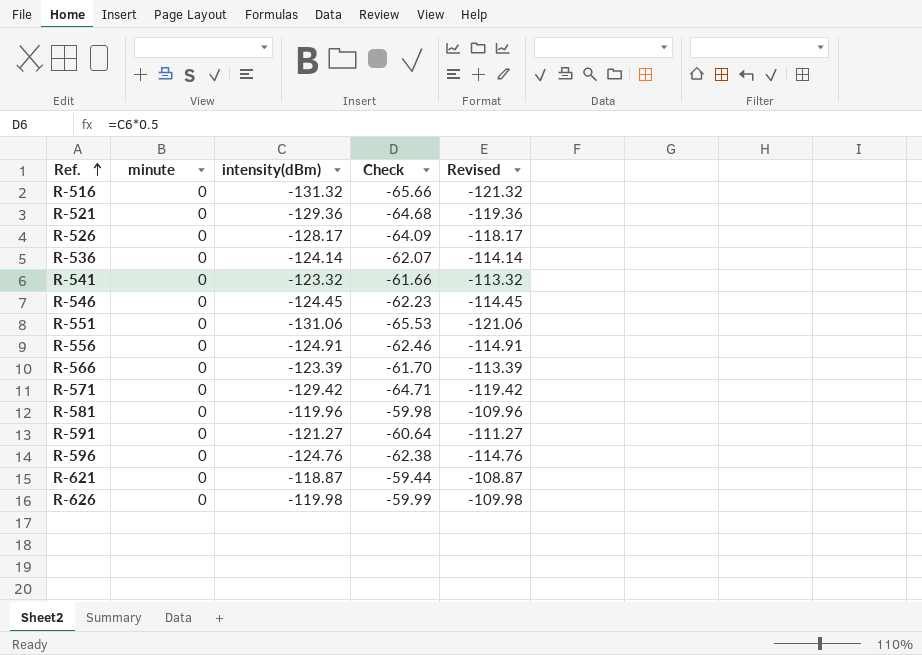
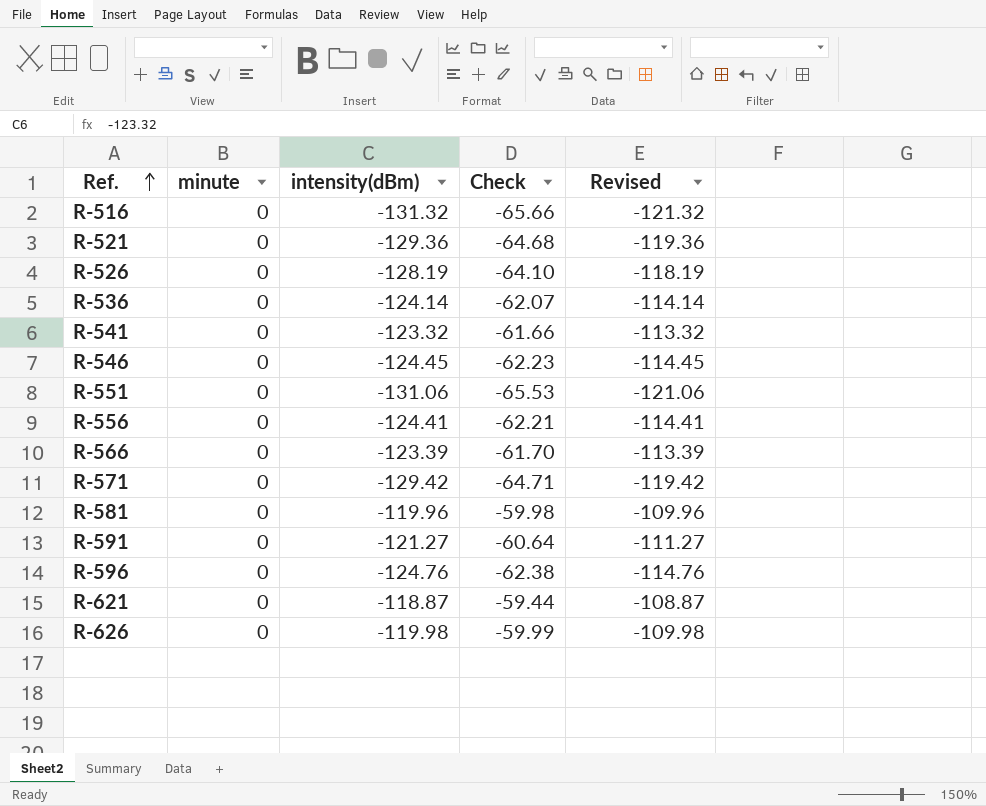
R-526 | intensity(dBm): -128.17 -> -128.19
R-526 | Check: -64.09 -> -64.10
R-526 | Revised: -118.17 -> -118.19
R-556 | intensity(dBm): -124.91 -> -124.41
R-556 | Check: -62.46 -> -62.21
R-556 | Revised: -114.91 -> -114.41

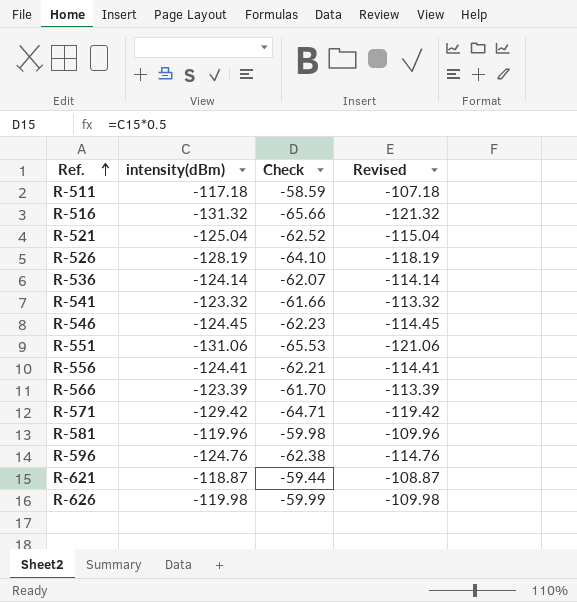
column minute | position: 2 -> none
row R-591: 0 | -121.27 | -60.64 | -111.27 -> none
row R-511: none -> -117.18 | -58.59 | -107.18
R-521 | intensity(dBm): -129.36 -> -125.04
R-521 | Check: -64.68 -> -62.52
R-521 | Revised: -119.36 -> -115.04

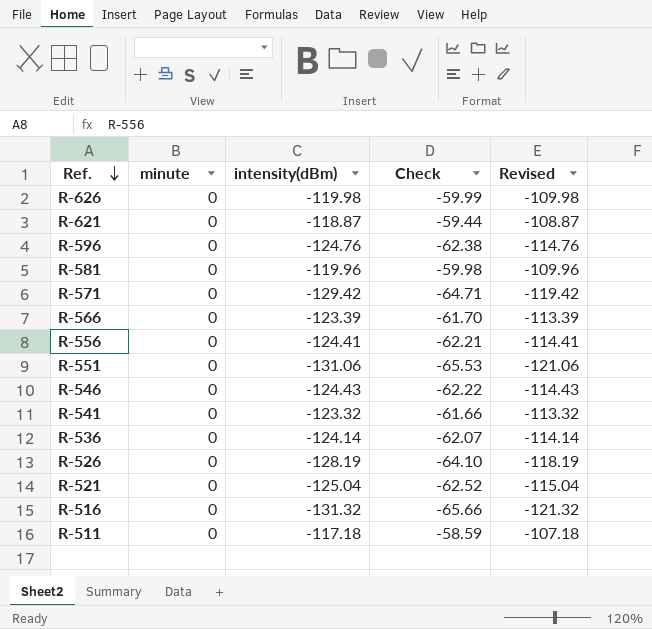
row order: Ref. ascending -> Ref. descending
column minute | position: none -> 2
R-546 | intensity(dBm): -124.45 -> -124.43
R-546 | Check: -62.23 -> -62.22
R-546 | Revised: -114.45 -> -114.43

